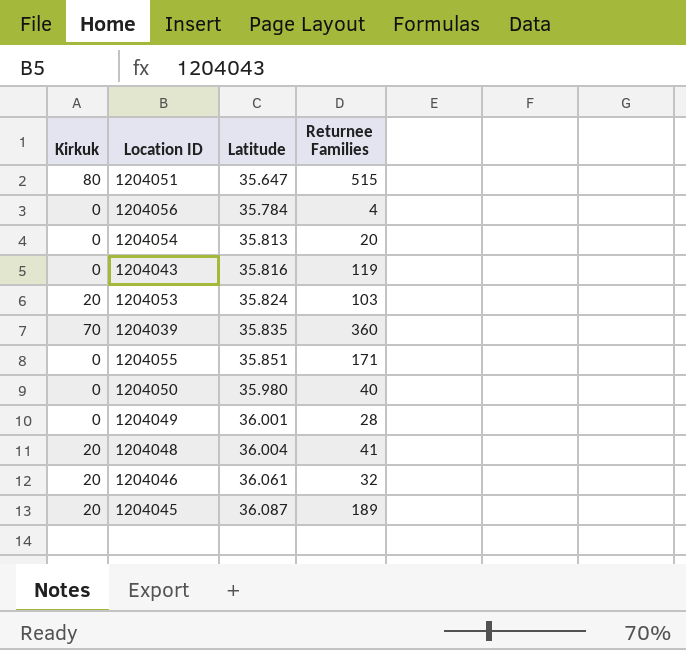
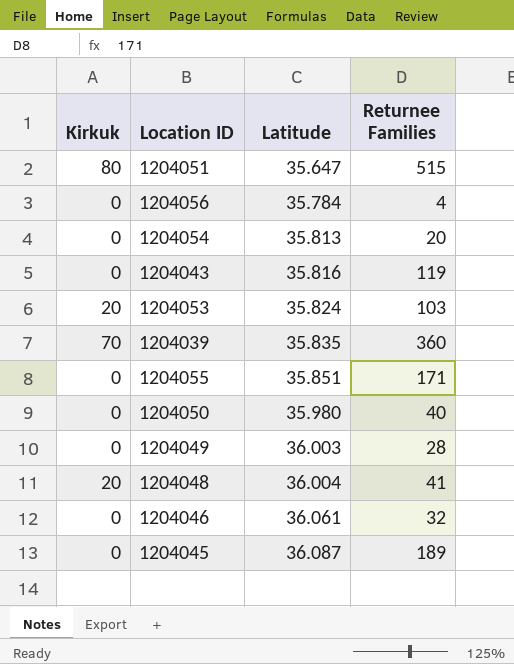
1204049 | Latitude: 36.001 -> 36.003
1204046 | Kirkuk: 20 -> 0
1204045 | Kirkuk: 20 -> 0

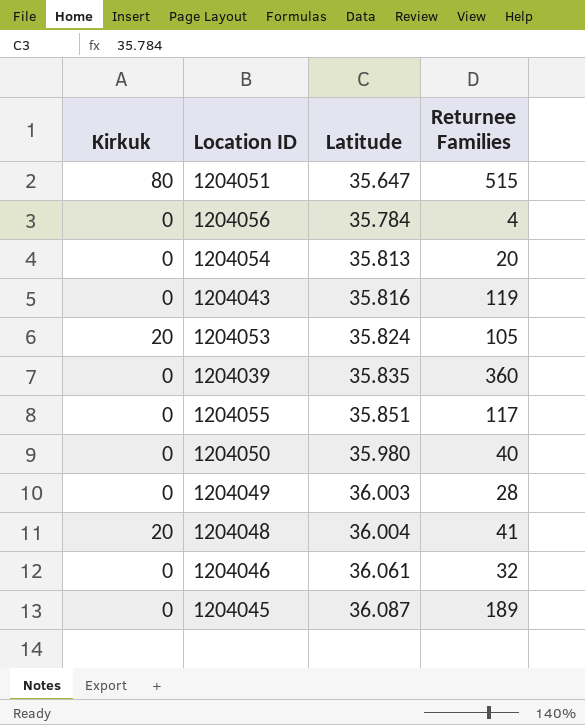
1204053 | Returnee Families: 103 -> 105
1204039 | Kirkuk: 70 -> 0
1204055 | Returnee Families: 171 -> 117

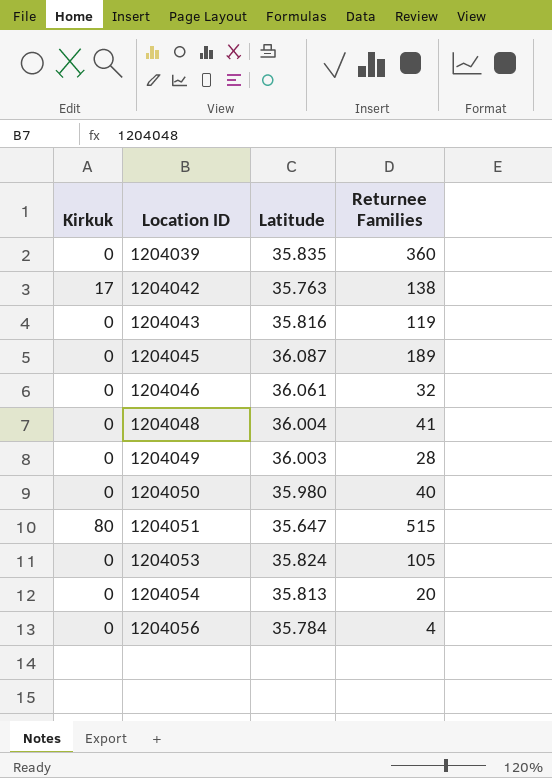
row order: Latitude ascending -> Location ID ascending
row 1204055: 0 | 35.851 | 117 -> none
row 1204042: none -> 17 | 35.763 | 138
1204048 | Kirkuk: 20 -> 0
1204053 | Kirkuk: 20 -> 0

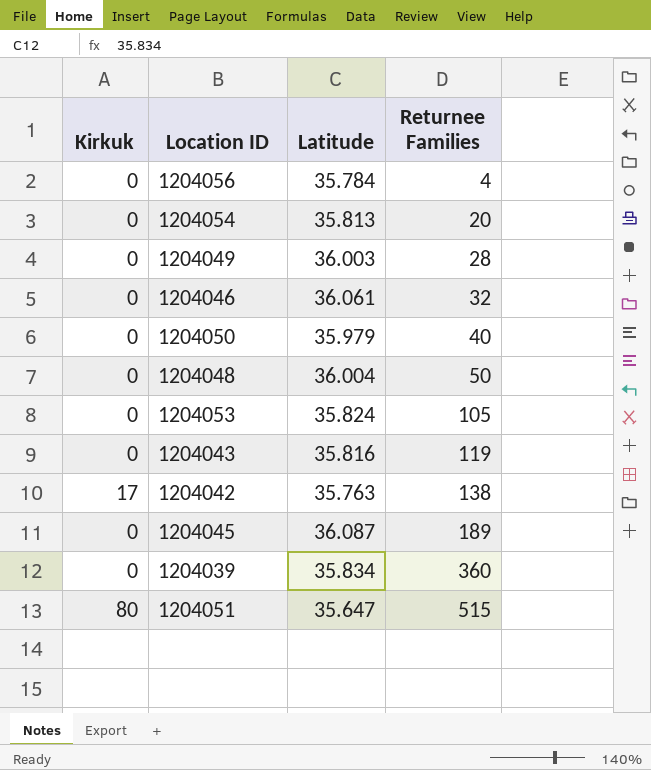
row order: Location ID ascending -> Returnee Families ascending
1204050 | Latitude: 35.980 -> 35.979
1204048 | Returnee Families: 41 -> 50
1204039 | Latitude: 35.835 -> 35.834

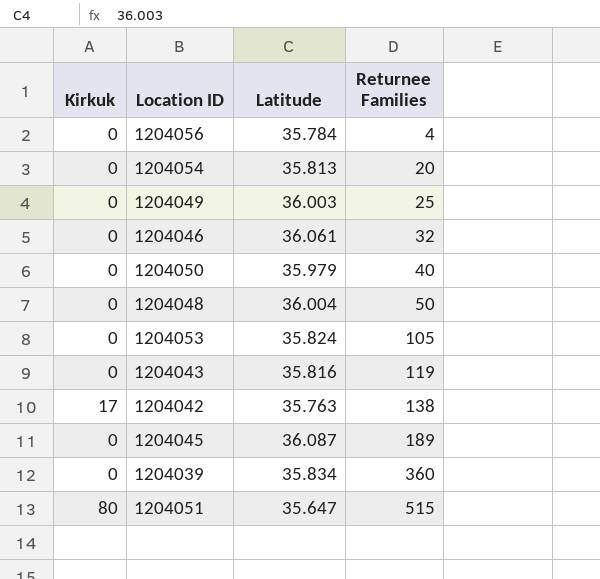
1204049 | Returnee Families: 28 -> 25

